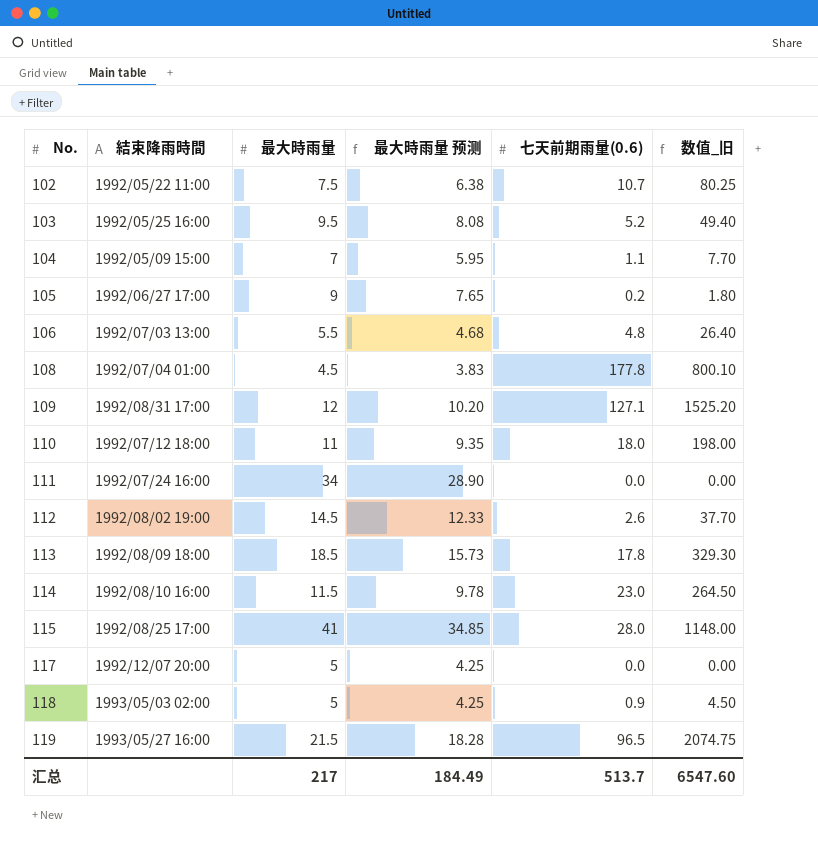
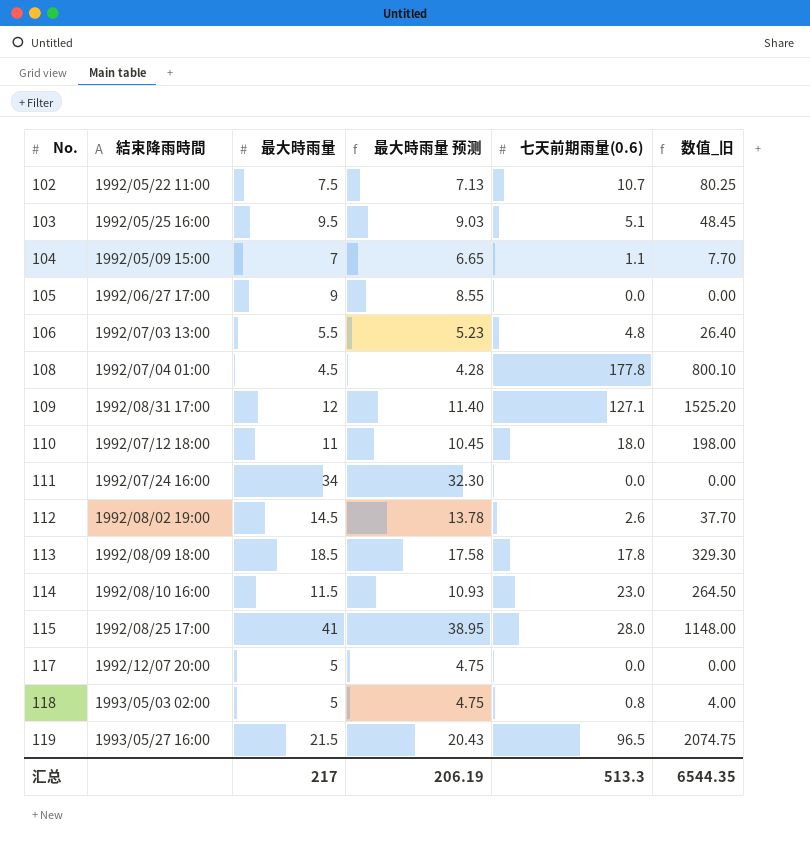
column 最大時雨量 预测 | formula: [最大時雨量] * 0.85 -> [最大時雨量] * 0.95
103 | 七天前期雨量(0.6): 5.2 -> 5.1
103 | 数值_旧: 49.40 -> 48.45
105 | 七天前期雨量(0.6): 0.2 -> 0.0
105 | 数值_旧: 1.80 -> 0.00
118 | 七天前期雨量(0.6): 0.9 -> 0.8
118 | 数值_旧: 4.50 -> 4.00
汇总 | 最大時雨量 预测: 184.49 -> 206.19
汇总 | 七天前期雨量(0.6): 513.7 -> 513.3
汇总 | 数值_旧: 6547.60 -> 6544.35

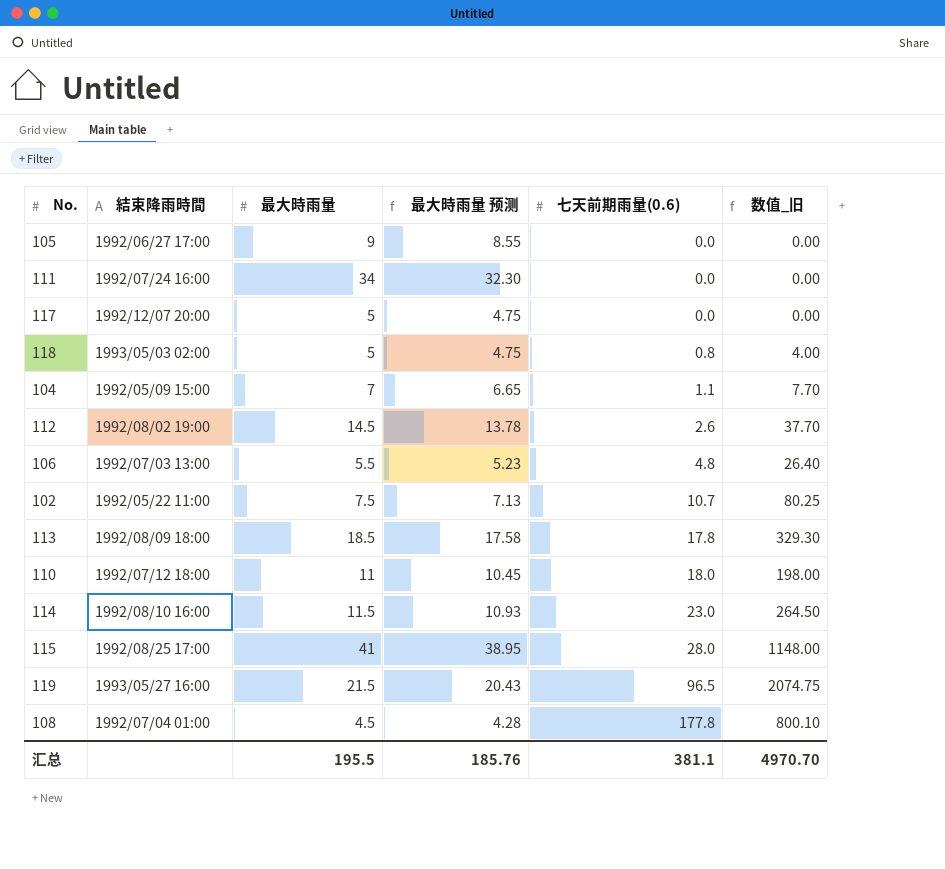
row order: No. ascending -> 七天前期雨量(0.6) ascending
row 103: 1992/05/25 16:00 | 9.5 | 9.03 | 5.1 | 48.45 -> none
row 109: 1992/08/31 17:00 | 12 | 11.40 | 127.1 | 1525.20 -> none
汇总 | 最大時雨量: 217 -> 195.5
汇总 | 最大時雨量 预测: 206.19 -> 185.76
汇总 | 七天前期雨量(0.6): 513.3 -> 381.1
汇总 | 数值_旧: 6544.35 -> 4970.70

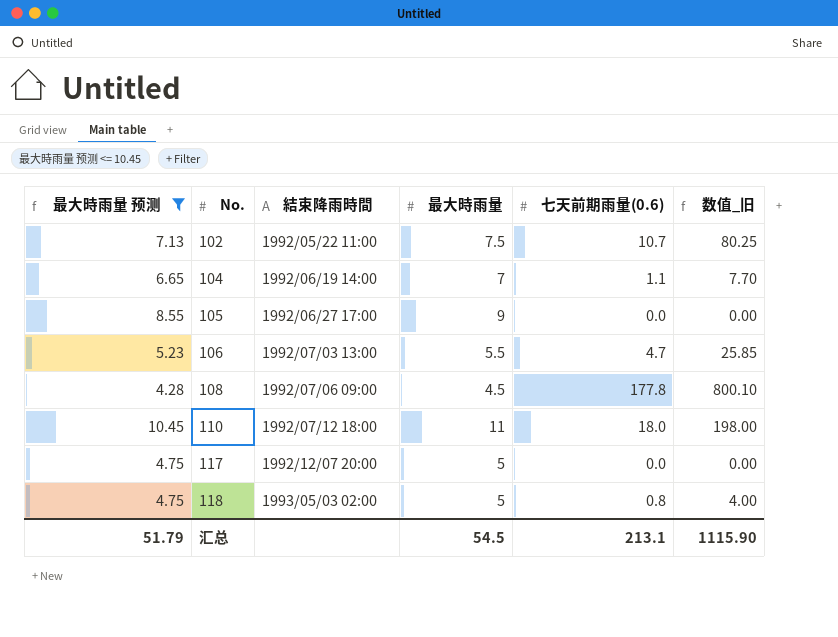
filter: none -> 最大時雨量 预测 <= 10.45
row order: 七天前期雨量(0.6) ascending -> No. ascending
column 最大時雨量 预测 | position: 4 -> 1
104 | 結束降雨時間: 1992/05/09 15:00 -> 1992/06/19 14:00
106 | 七天前期雨量(0.6): 4.8 -> 4.7
106 | 数值_旧: 26.40 -> 25.85
108 | 結束降雨時間: 1992/07/04 01:00 -> 1992/07/06 09:00
汇总 | 最大時雨量 预测: 185.76 -> 51.79
汇总 | 最大時雨量: 195.5 -> 54.5
汇总 | 七天前期雨量(0.6): 381.1 -> 213.1
汇总 | 数值_旧: 4970.70 -> 1115.90

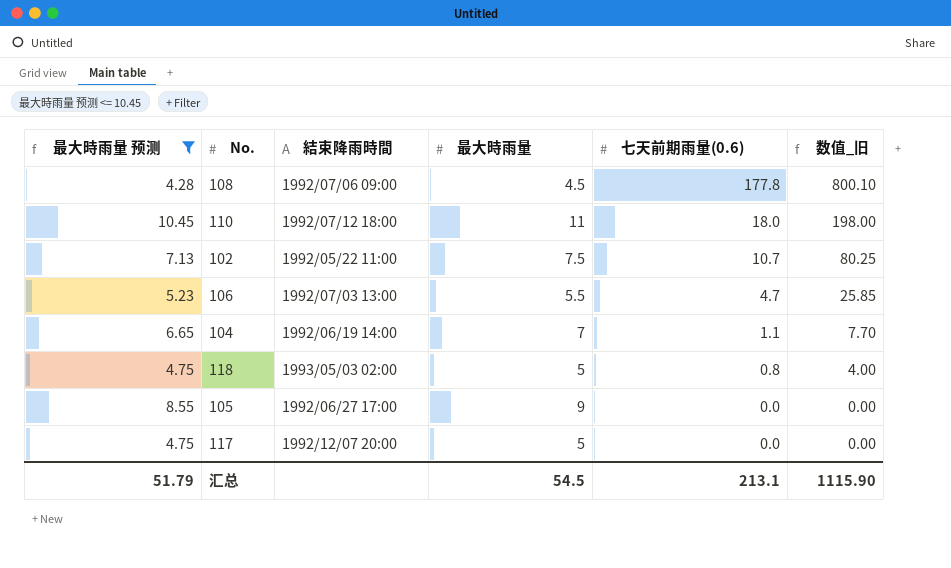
row order: No. ascending -> 七天前期雨量(0.6) descending

